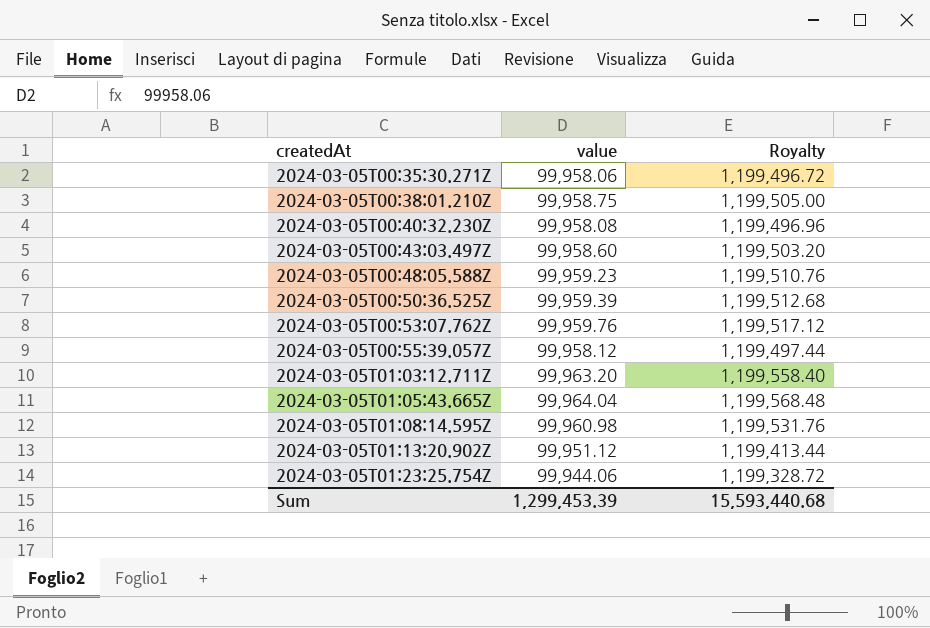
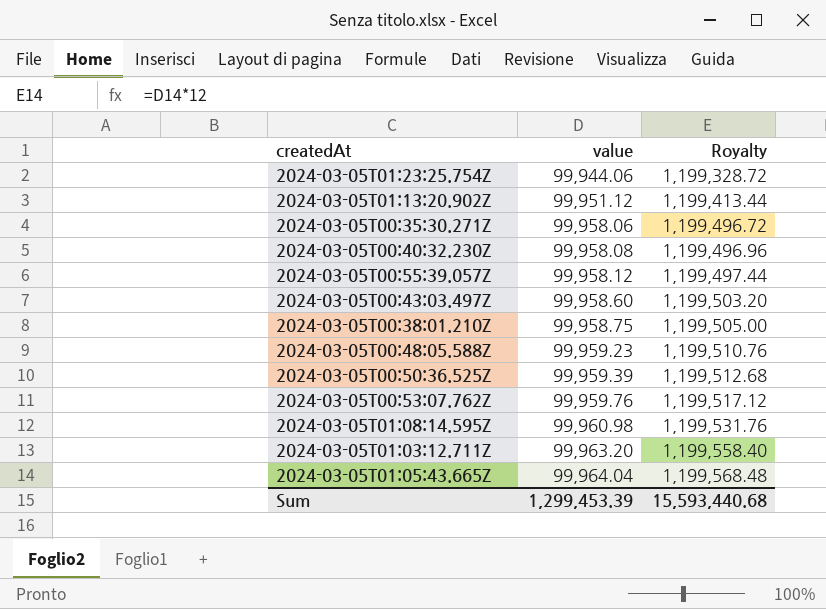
row order: createdAt ascending -> value ascending

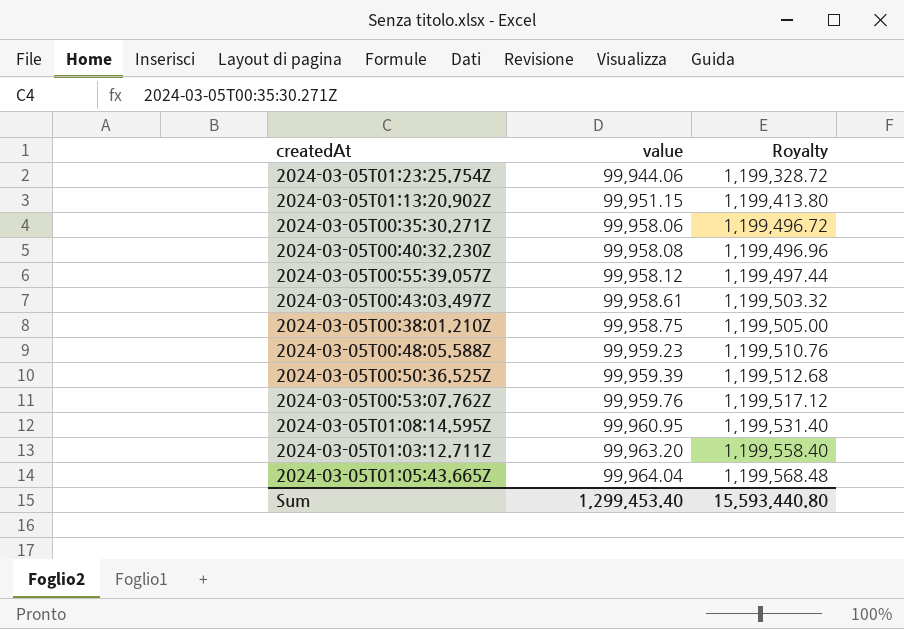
2024-03-05T01:13:20.902Z | value: 99,951.12 -> 99,951.15
2024-03-05T01:13:20.902Z | Royalty: 1,199,413.44 -> 1,199,413.80
2024-03-05T00:43:03.497Z | value: 99,958.60 -> 99,958.61
2024-03-05T00:43:03.497Z | Royalty: 1,199,503.20 -> 1,199,503.32
2024-03-05T01:08:14.595Z | value: 99,960.98 -> 99,960.95
2024-03-05T01:08:14.595Z | Royalty: 1,199,531.76 -> 1,199,531.40
Sum | value: 1,299,453.39 -> 1,299,453.40
Sum | Royalty: 15,593,440.68 -> 15,593,440.80

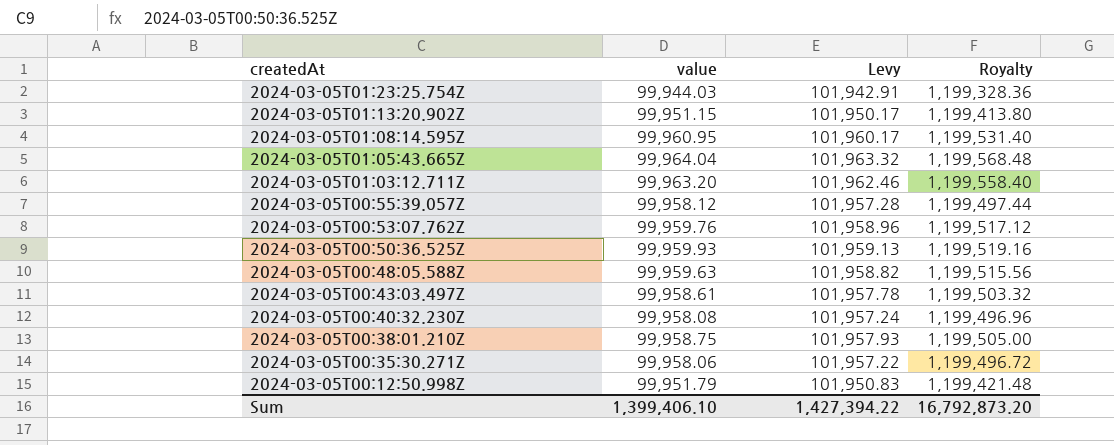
row order: value ascending -> createdAt descending
column Levy | formula: none -> [value] * 1.02
2024-03-05T01:23:25.754Z | value: 99,944.06 -> 99,944.03
2024-03-05T01:23:25.754Z | Royalty: 1,199,328.72 -> 1,199,328.36
2024-03-05T00:50:36.525Z | value: 99,959.39 -> 99,959.93
2024-03-05T00:50:36.525Z | Royalty: 1,199,512.68 -> 1,199,519.16
2024-03-05T00:48:05.588Z | value: 99,959.23 -> 99,959.63
2024-03-05T00:48:05.588Z | Royalty: 1,199,510.76 -> 1,199,515.56
row 2024-03-05T00:12:50.998Z: none -> 99,951.79 | 101,950.83 | 1,199,421.48
Sum | value: 1,299,453.40 -> 1,399,406.10
Sum | Royalty: 15,593,440.80 -> 16,792,873.20

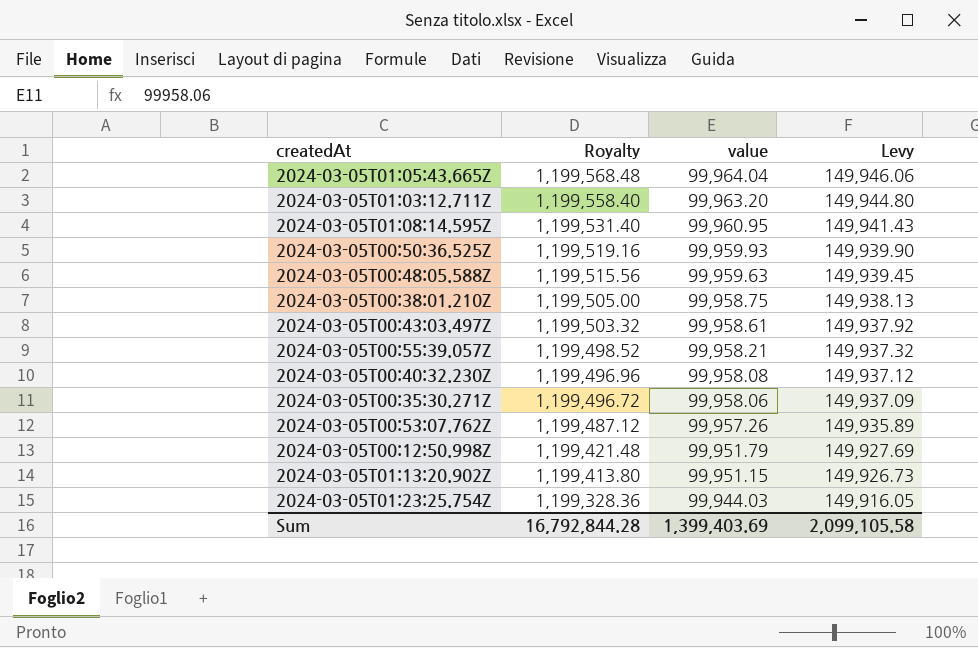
row order: createdAt descending -> Royalty descending
column Royalty | position: 4 -> 2
column Levy | formula: [value] * 1.02 -> [value] * 1.5
2024-03-05T00:55:39.057Z | Royalty: 1,199,497.44 -> 1,199,498.52
2024-03-05T00:55:39.057Z | value: 99,958.12 -> 99,958.21
2024-03-05T00:53:07.762Z | Royalty: 1,199,517.12 -> 1,199,487.12
2024-03-05T00:53:07.762Z | value: 99,959.76 -> 99,957.26
Sum | Royalty: 16,792,873.20 -> 16,792,844.28
Sum | value: 1,399,406.10 -> 1,399,403.69
Sum | Levy: 1,427,394.22 -> 2,099,105.58

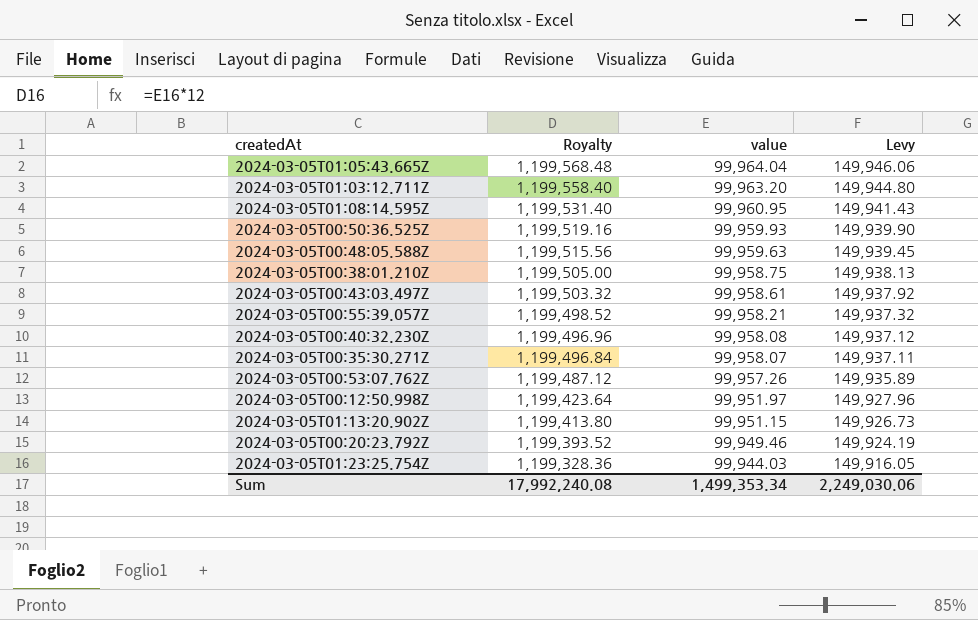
2024-03-05T00:35:30.271Z | Royalty: 1,199,496.72 -> 1,199,496.84
2024-03-05T00:35:30.271Z | value: 99,958.06 -> 99,958.07
2024-03-05T00:35:30.271Z | Levy: 149,937.09 -> 149,937.11
2024-03-05T00:12:50.998Z | Royalty: 1,199,421.48 -> 1,199,423.64
2024-03-05T00:12:50.998Z | value: 99,951.79 -> 99,951.97
2024-03-05T00:12:50.998Z | Levy: 149,927.69 -> 149,927.96
row 2024-03-05T00:20:23.792Z: none -> 1,199,393.52 | 99,949.46 | 149,924.19
Sum | Royalty: 16,792,844.28 -> 17,992,240.08
Sum | value: 1,399,403.69 -> 1,499,353.34
Sum | Levy: 2,099,105.58 -> 2,249,030.06

